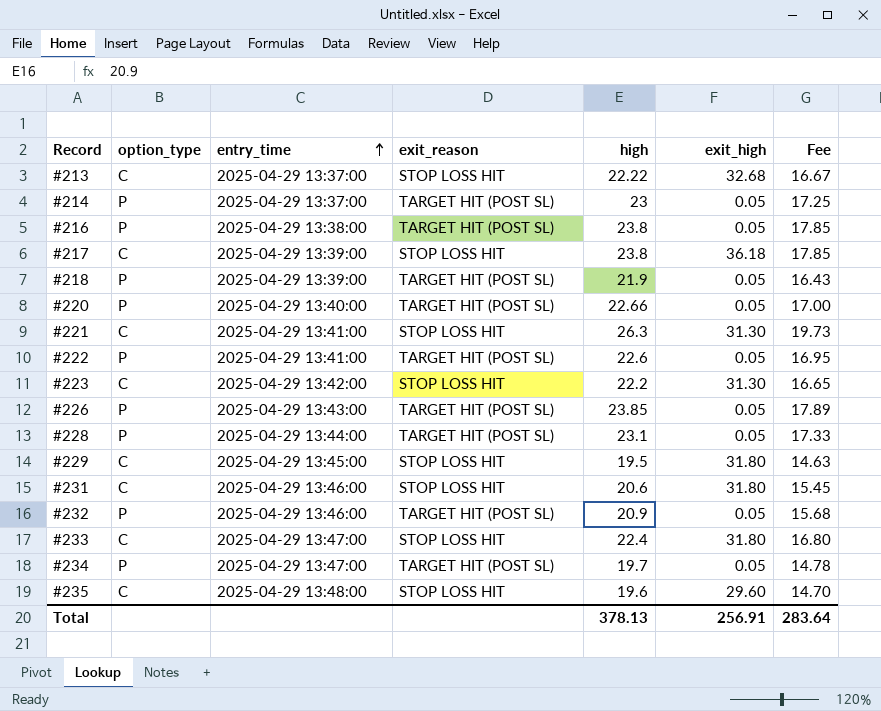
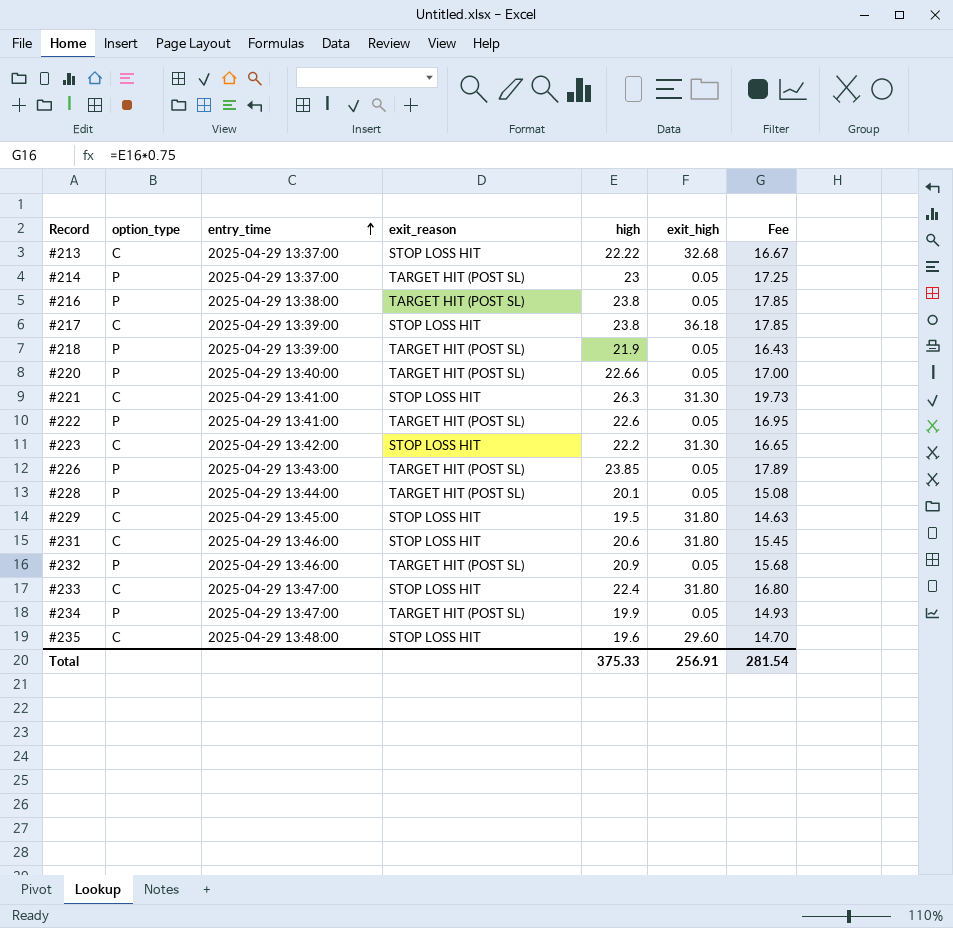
#228 | high: 23.1 -> 20.1
#228 | Fee: 17.33 -> 15.08
#234 | high: 19.7 -> 19.9
#234 | Fee: 14.78 -> 14.93
Total | high: 378.13 -> 375.33
Total | Fee: 283.64 -> 281.54

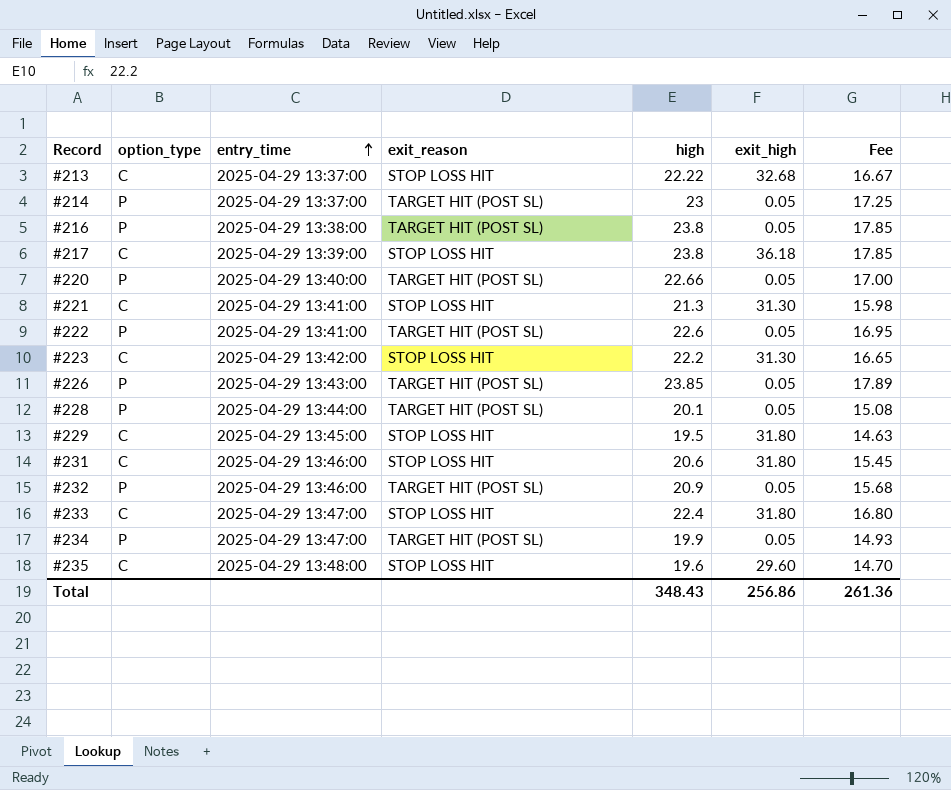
row #218: P | 2025-04-29 13:39:00 | TARGET HIT (POST SL) | 21.9 | 0.05 | 16.43 -> none
#221 | high: 26.3 -> 21.3
#221 | Fee: 19.73 -> 15.98
Total | high: 375.33 -> 348.43
Total | exit_high: 256.91 -> 256.86
Total | Fee: 281.54 -> 261.36

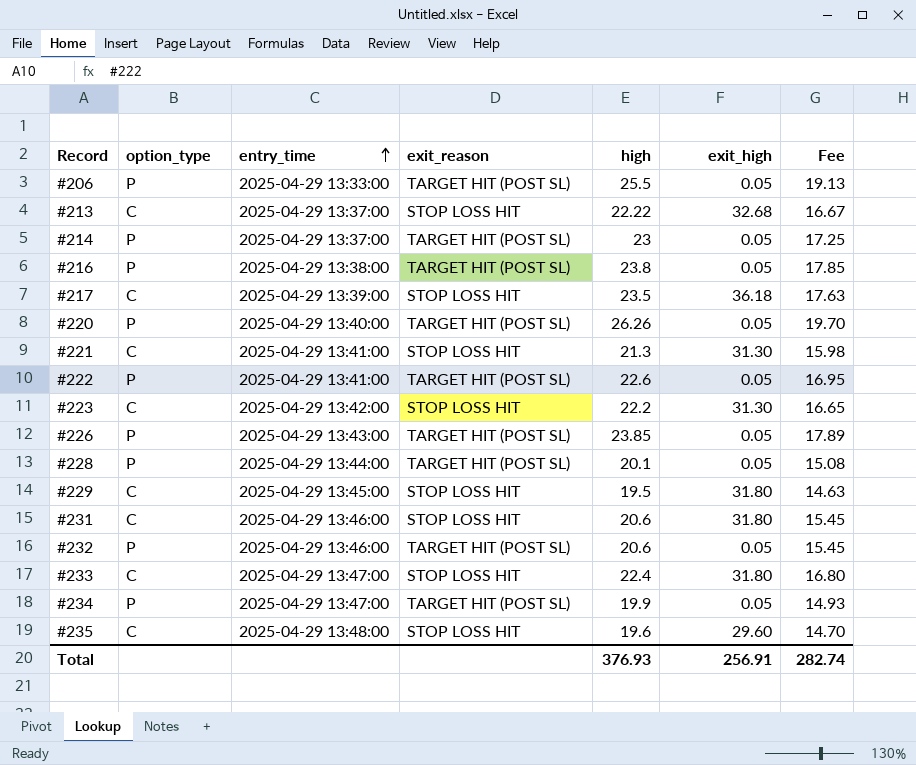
row #206: none -> P | 2025-04-29 13:33:00 | TARGET HIT (POST SL) | 25.5 | 0.05 | 19.13
#217 | high: 23.8 -> 23.5
#217 | Fee: 17.85 -> 17.63
#220 | high: 22.66 -> 26.26
#220 | Fee: 17.00 -> 19.70
#232 | high: 20.9 -> 20.6
#232 | Fee: 15.68 -> 15.45
Total | high: 348.43 -> 376.93
Total | exit_high: 256.86 -> 256.91
Total | Fee: 261.36 -> 282.74

